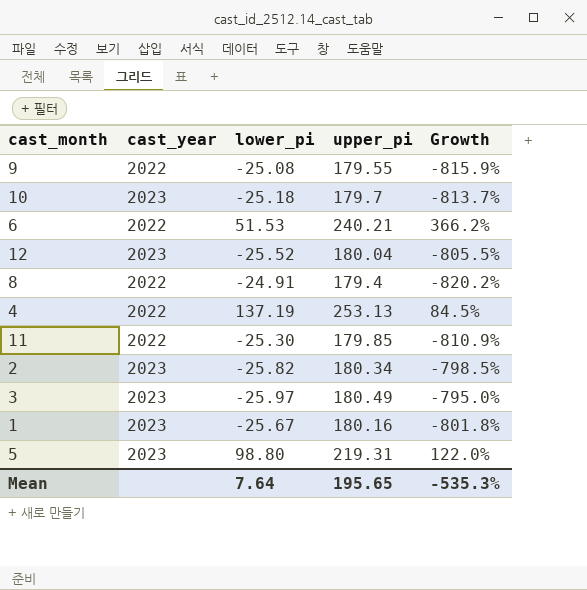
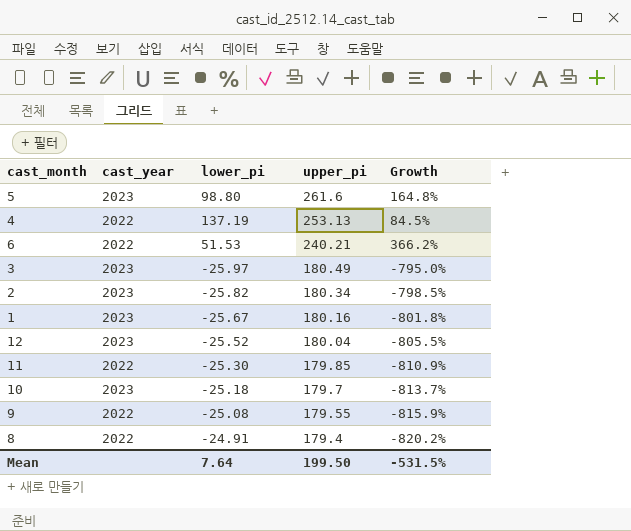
row order: none -> upper_pi descending
5 | upper_pi: 219.31 -> 261.6
5 | Growth: 122.0% -> 164.8%
Mean | upper_pi: 195.65 -> 199.50
Mean | Growth: -535.3% -> -531.5%

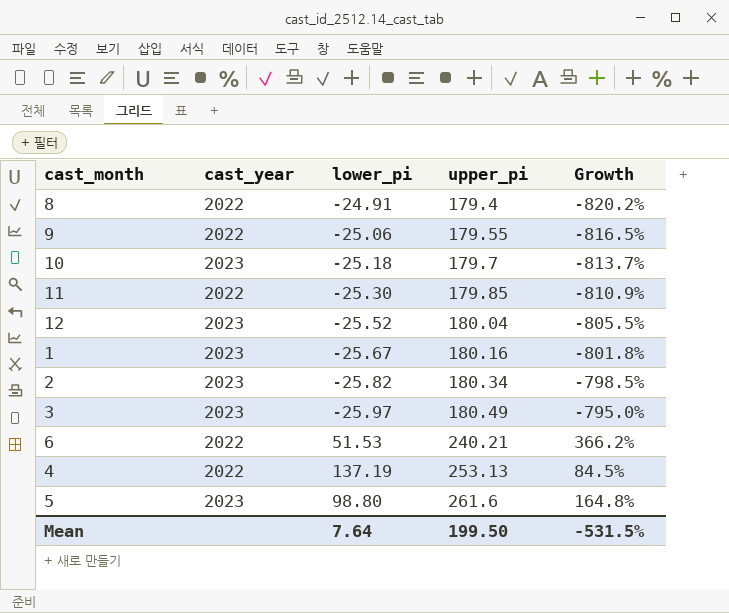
row order: upper_pi descending -> upper_pi ascending
9 | lower_pi: -25.08 -> -25.06
9 | Growth: -815.9% -> -816.5%

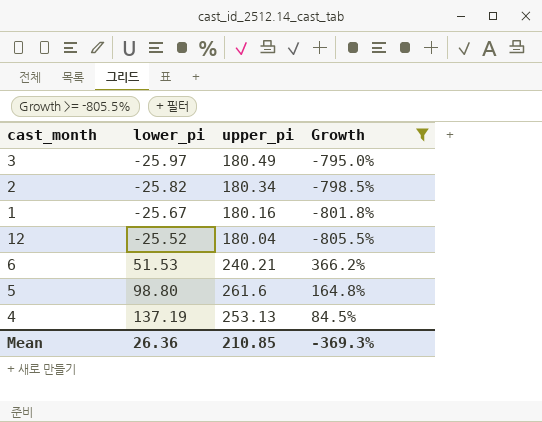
filter: none -> Growth >= -805.5%
row order: upper_pi ascending -> lower_pi ascending
column cast_year | position: 2 -> none
Mean | lower_pi: 7.64 -> 26.36
Mean | upper_pi: 199.50 -> 210.85
Mean | Growth: -531.5% -> -369.3%

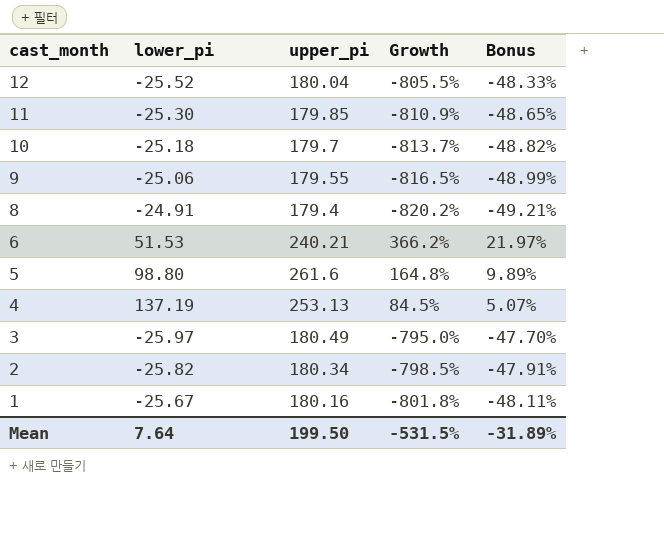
filter: Growth >= -805.5% -> none
row order: lower_pi ascending -> cast_month descending
column Bonus | formula: none -> [Growth] * 0.06
Mean | lower_pi: 26.36 -> 7.64
Mean | upper_pi: 210.85 -> 199.50
Mean | Growth: -369.3% -> -531.5%

